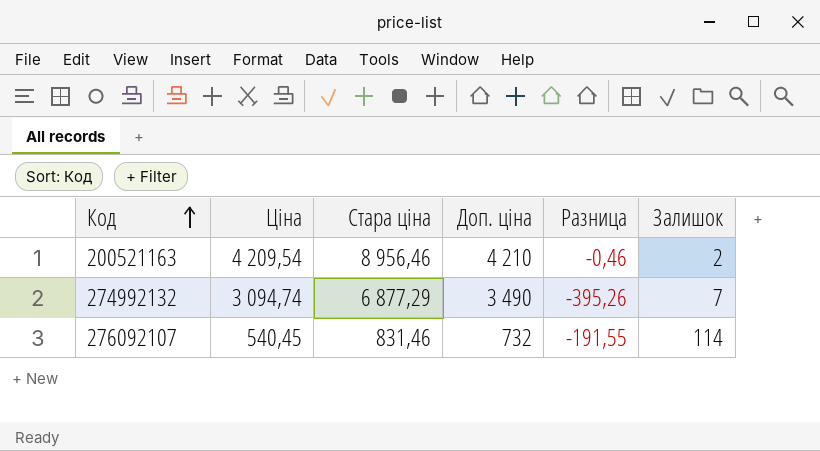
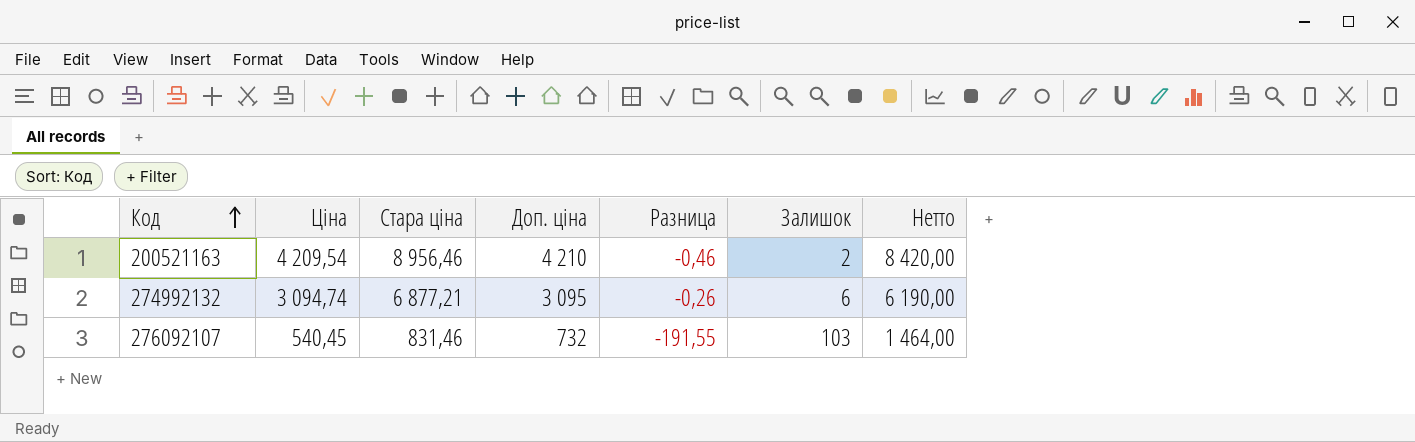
column Нетто | formula: none -> [Доп. ціна] * 2
274992132 | Стара ціна: 6 877,29 -> 6 877,21
274992132 | Доп. ціна: 3 490 -> 3 095
274992132 | Разница: -395,26 -> -0,26
274992132 | Залишок: 7 -> 6
276092107 | Залишок: 114 -> 103

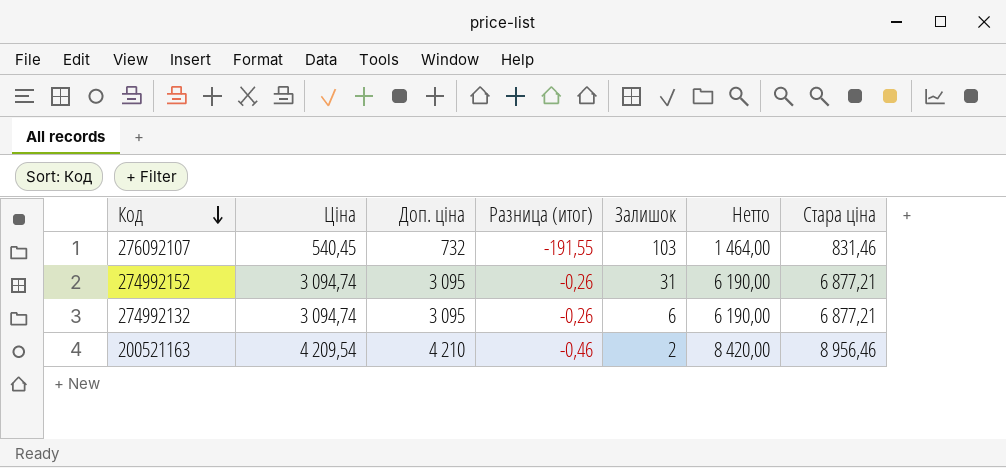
row order: Код ascending -> Код descending
column name: Разница -> Разница (итог)
column Стара ціна | position: 3 -> 7
row 274992152: none -> 3 094,74 | 3 095 | -0,26 | 31 | 6 190,00 | 6 877,21

